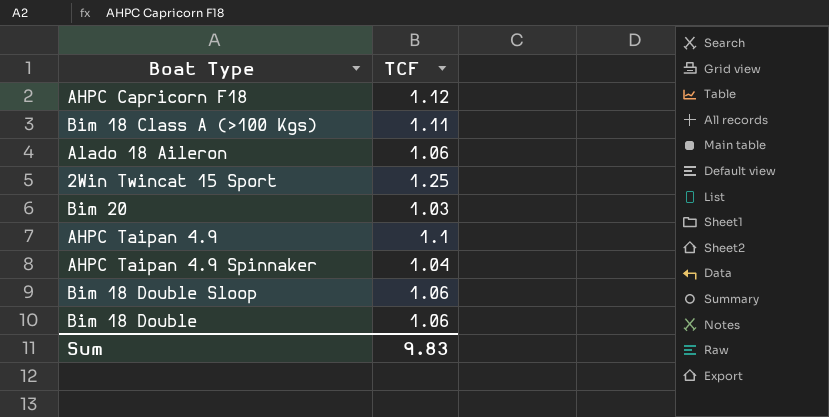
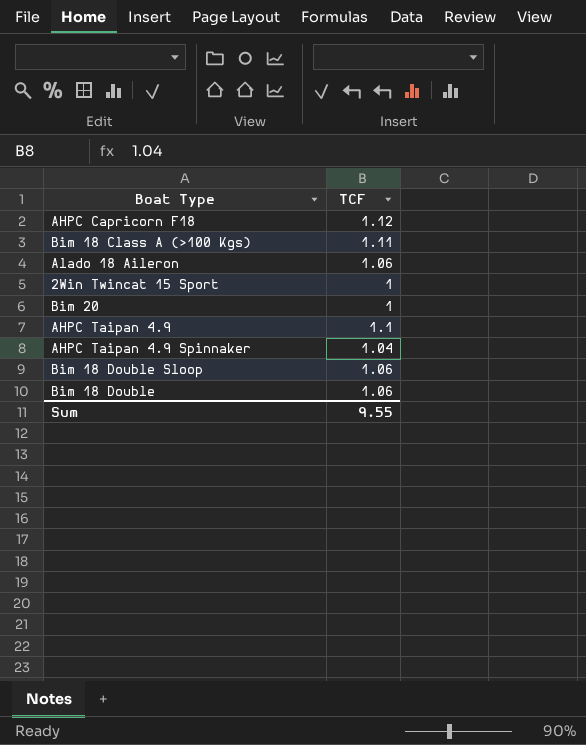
2Win Twincat 15 Sport | TCF: 1.25 -> 1
Bim 20 | TCF: 1.03 -> 1
Sum | TCF: 9.83 -> 9.55

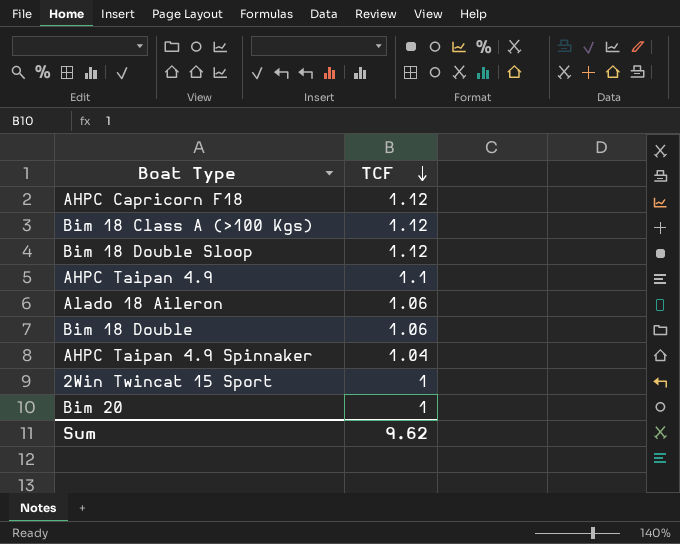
row order: none -> TCF descending
Bim 18 Class A (>100 Kgs) | TCF: 1.11 -> 1.12
Bim 18 Double Sloop | TCF: 1.06 -> 1.12
Sum | TCF: 9.55 -> 9.62

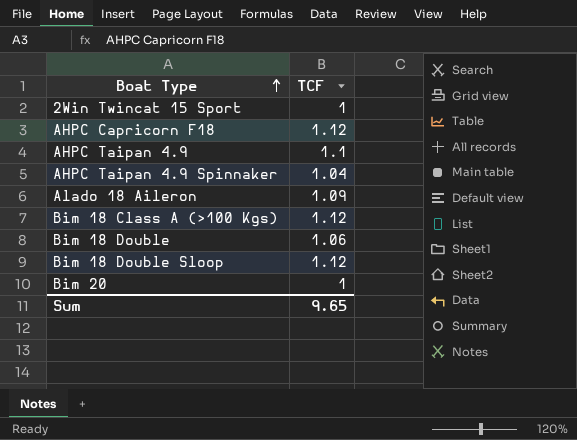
row order: TCF descending -> Boat Type ascending
Alado 18 Aileron | TCF: 1.06 -> 1.09
Sum | TCF: 9.62 -> 9.65

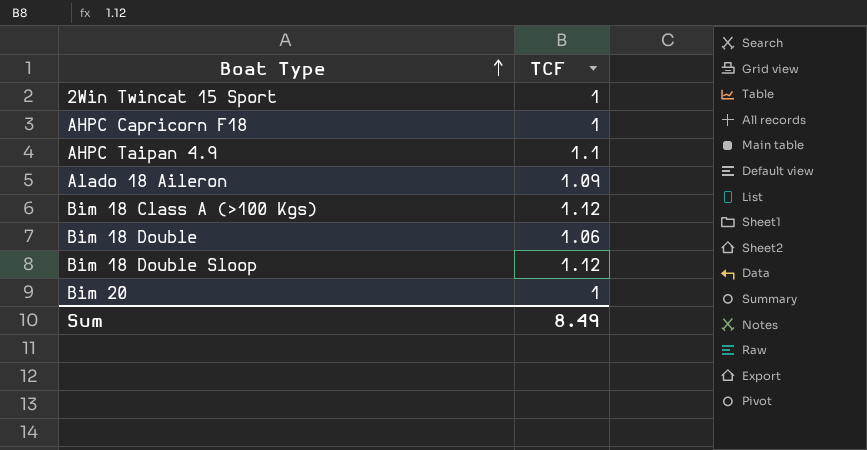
row AHPC Taipan 4.9 Spinnaker: 1.04 -> none
AHPC Capricorn F18 | TCF: 1.12 -> 1
Sum | TCF: 9.65 -> 8.49

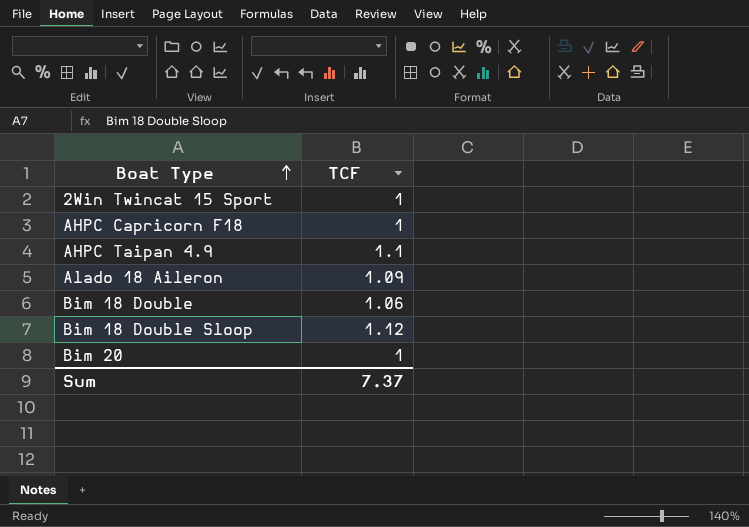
row Bim 18 Class A (>100 Kgs): 1.12 -> none
Sum | TCF: 8.49 -> 7.37

